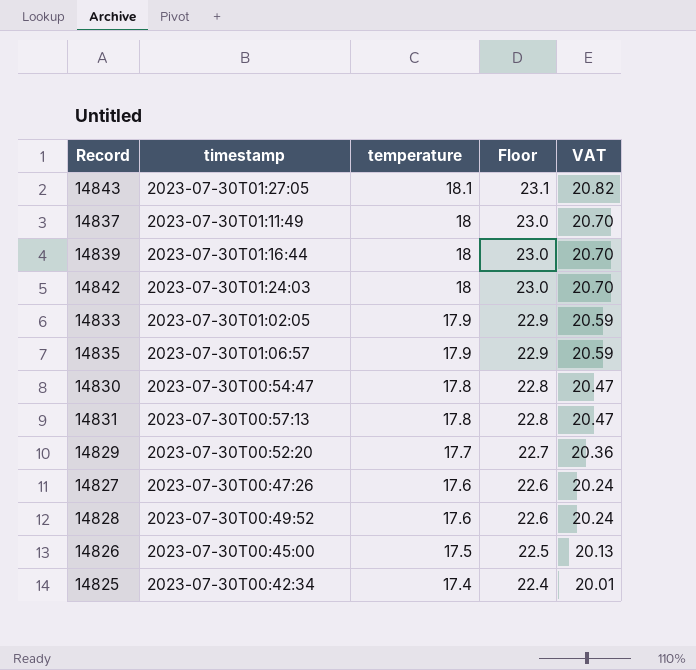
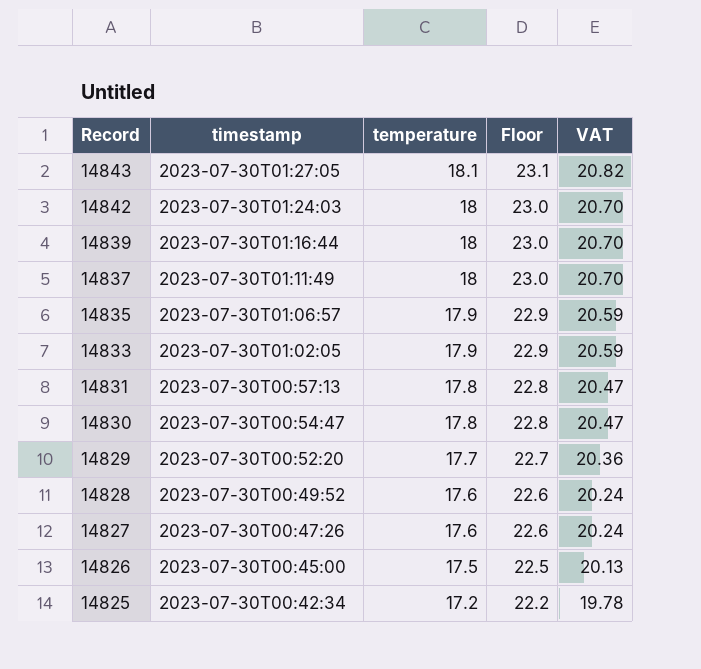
row order: temperature descending -> Record descending
14825 | temperature: 17.4 -> 17.2
14825 | Floor: 22.4 -> 22.2
14825 | VAT: 20.01 -> 19.78

